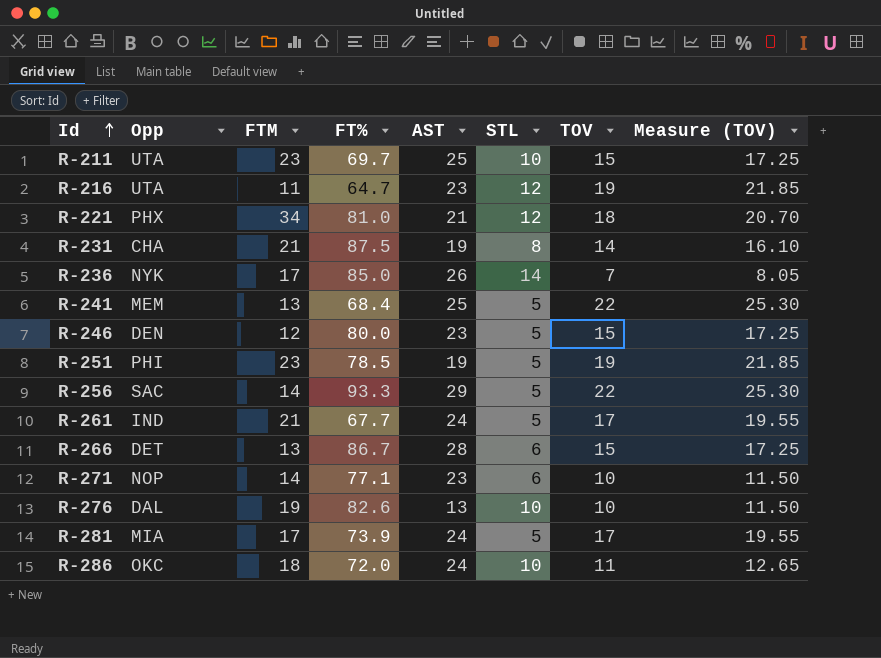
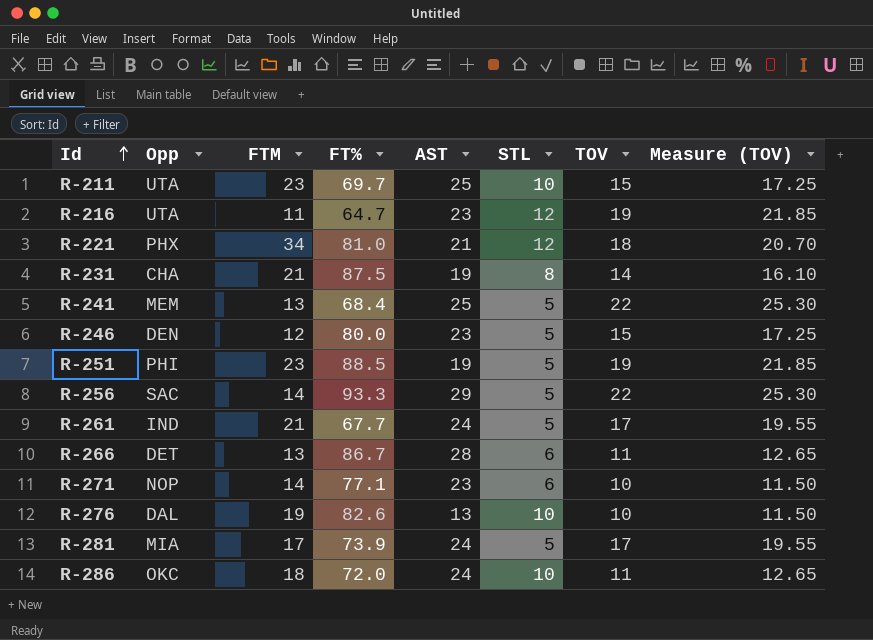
row R-236: NYK | 17 | 85.0 | 26 | 14 | 7 | 8.05 -> none
R-251 | FT%: 78.5 -> 88.5
R-266 | TOV: 15 -> 11
R-266 | Measure (TOV): 17.25 -> 12.65

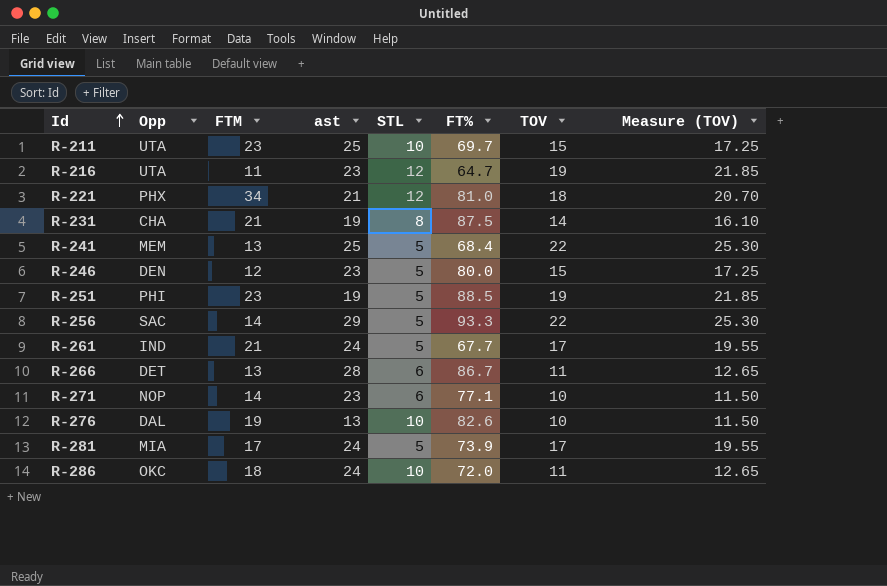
column name: AST -> ast
column FT% | position: 4 -> 6

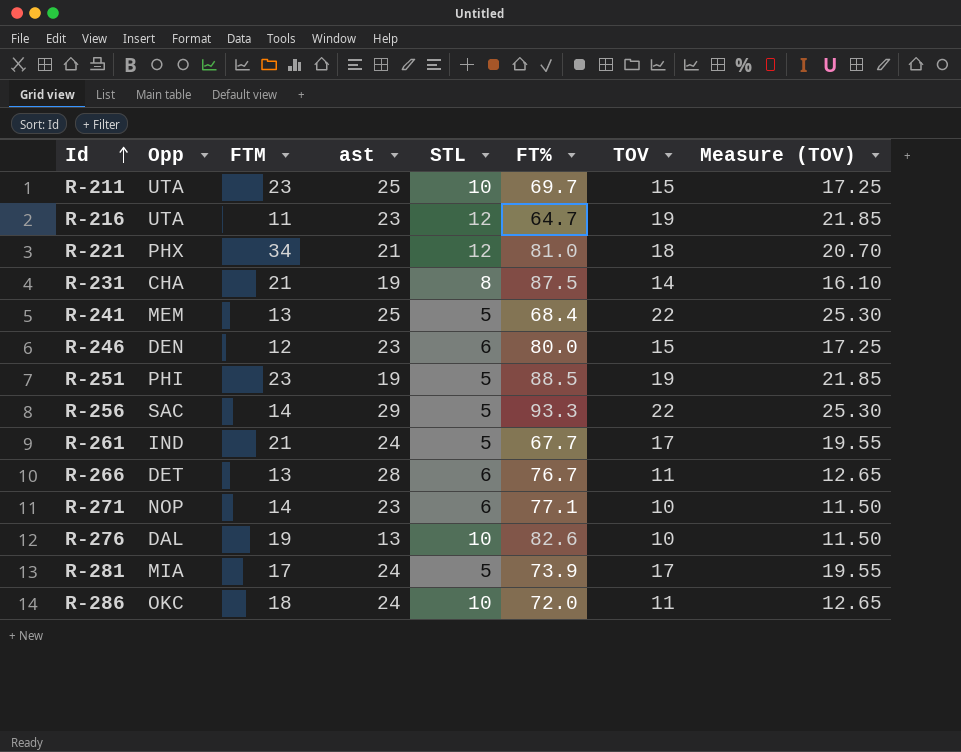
R-246 | STL: 5 -> 6
R-266 | FT%: 86.7 -> 76.7

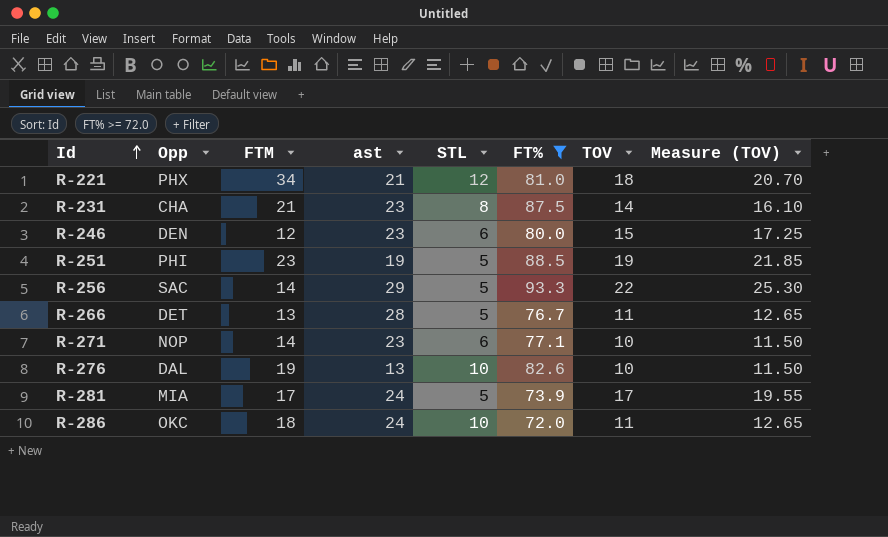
filter: none -> FT% >= 72.0
R-231 | ast: 19 -> 23
R-266 | STL: 6 -> 5

